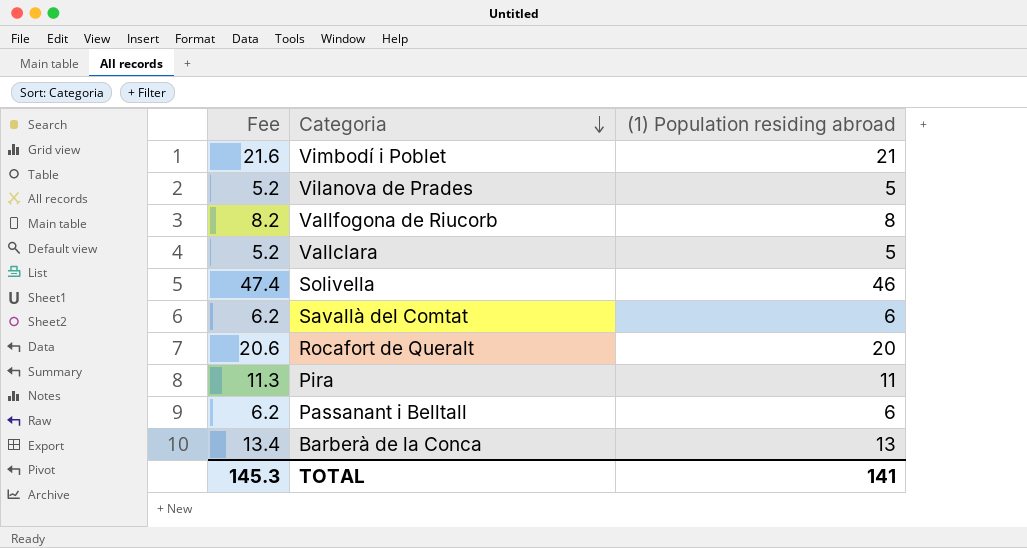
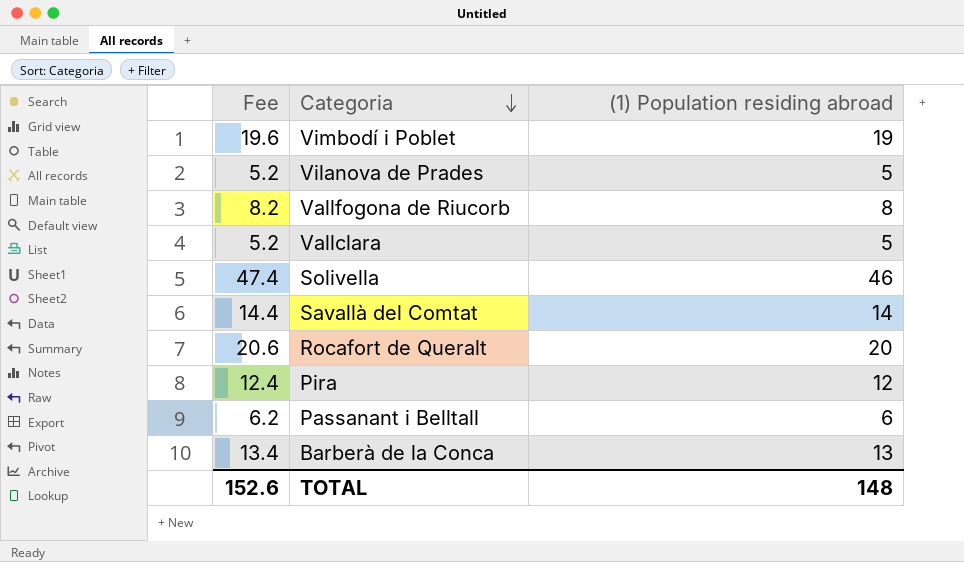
Vimbodí i Poblet | Fee: 21.6 -> 19.6
Vimbodí i Poblet | (1) Population residing abroad: 21 -> 19
Savallà del Comtat | Fee: 6.2 -> 14.4
Savallà del Comtat | (1) Population residing abroad: 6 -> 14
Pira | Fee: 11.3 -> 12.4
Pira | (1) Population residing abroad: 11 -> 12
TOTAL | Fee: 145.3 -> 152.6
TOTAL | (1) Population residing abroad: 141 -> 148

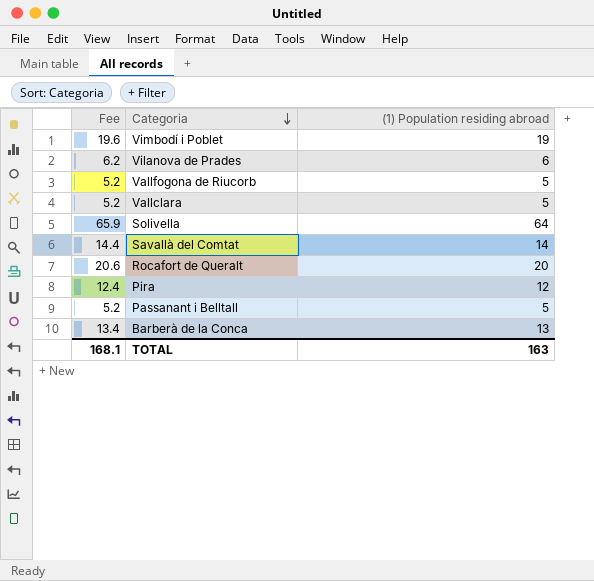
Vilanova de Prades | Fee: 5.2 -> 6.2
Vilanova de Prades | (1) Population residing abroad: 5 -> 6
Vallfogona de Riucorb | Fee: 8.2 -> 5.2
Vallfogona de Riucorb | (1) Population residing abroad: 8 -> 5
Solivella | Fee: 47.4 -> 65.9
Solivella | (1) Population residing abroad: 46 -> 64
Passanant i Belltall | Fee: 6.2 -> 5.2
Passanant i Belltall | (1) Population residing abroad: 6 -> 5
TOTAL | Fee: 152.6 -> 168.1
TOTAL | (1) Population residing abroad: 148 -> 163

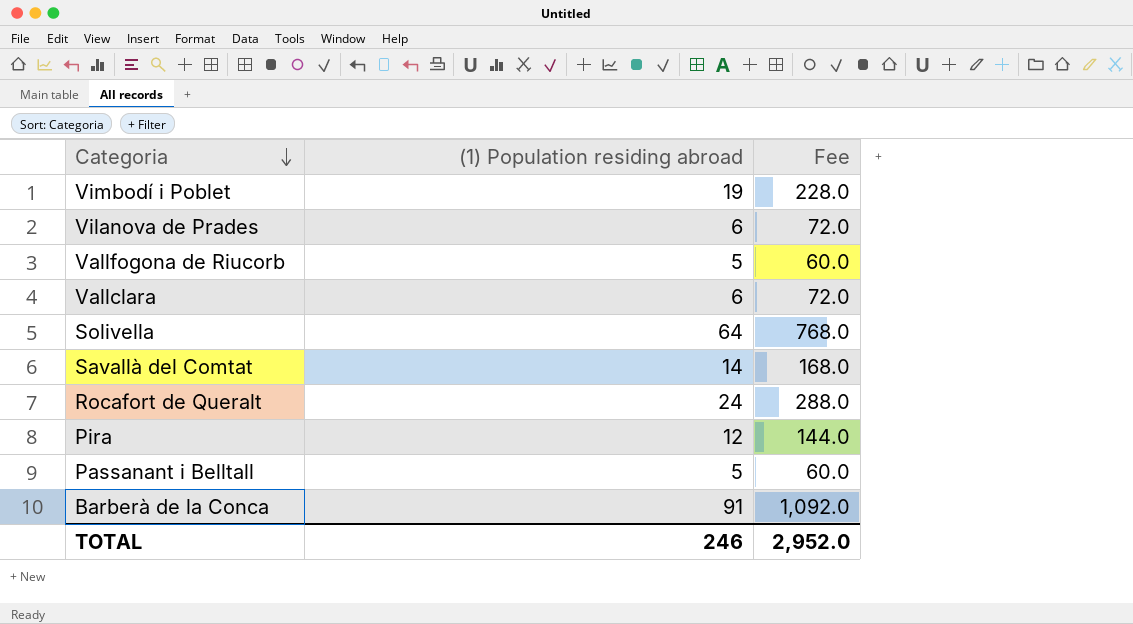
column Fee | formula: [(1) Population residing abroad] * 1.03 -> [(1) Population residing abroad] * 12
column Fee | position: 1 -> 3
Vallclara | (1) Population residing abroad: 5 -> 6
Rocafort de Queralt | (1) Population residing abroad: 20 -> 24
Barberà de la Conca | (1) Population residing abroad: 13 -> 91
TOTAL | (1) Population residing abroad: 163 -> 246
TOTAL | Fee: 168.1 -> 2,952.0

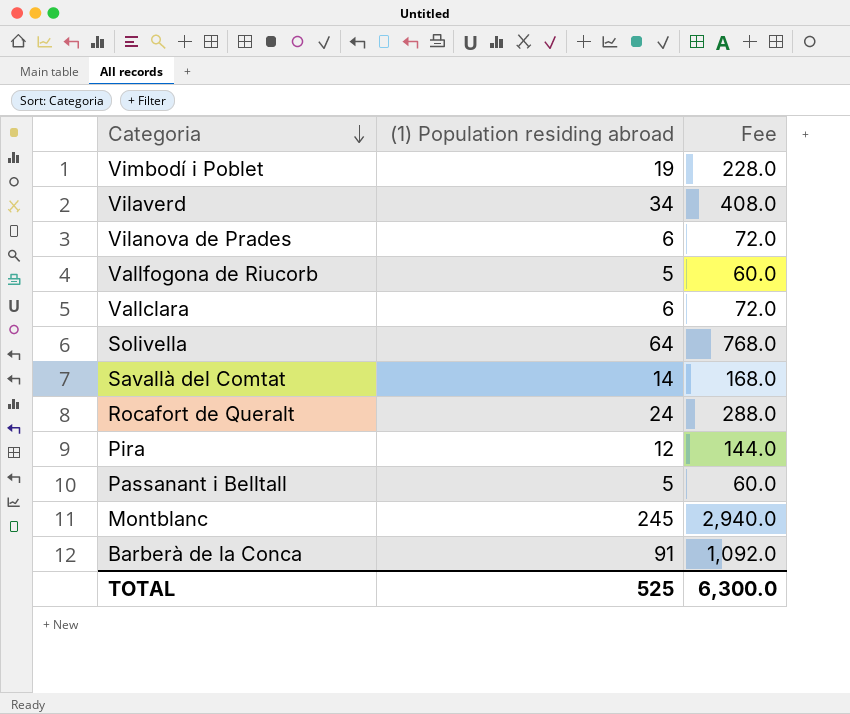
row Vilaverd: none -> 34 | 408.0
row Montblanc: none -> 245 | 2,940.0
TOTAL | (1) Population residing abroad: 246 -> 525
TOTAL | Fee: 2,952.0 -> 6,300.0

